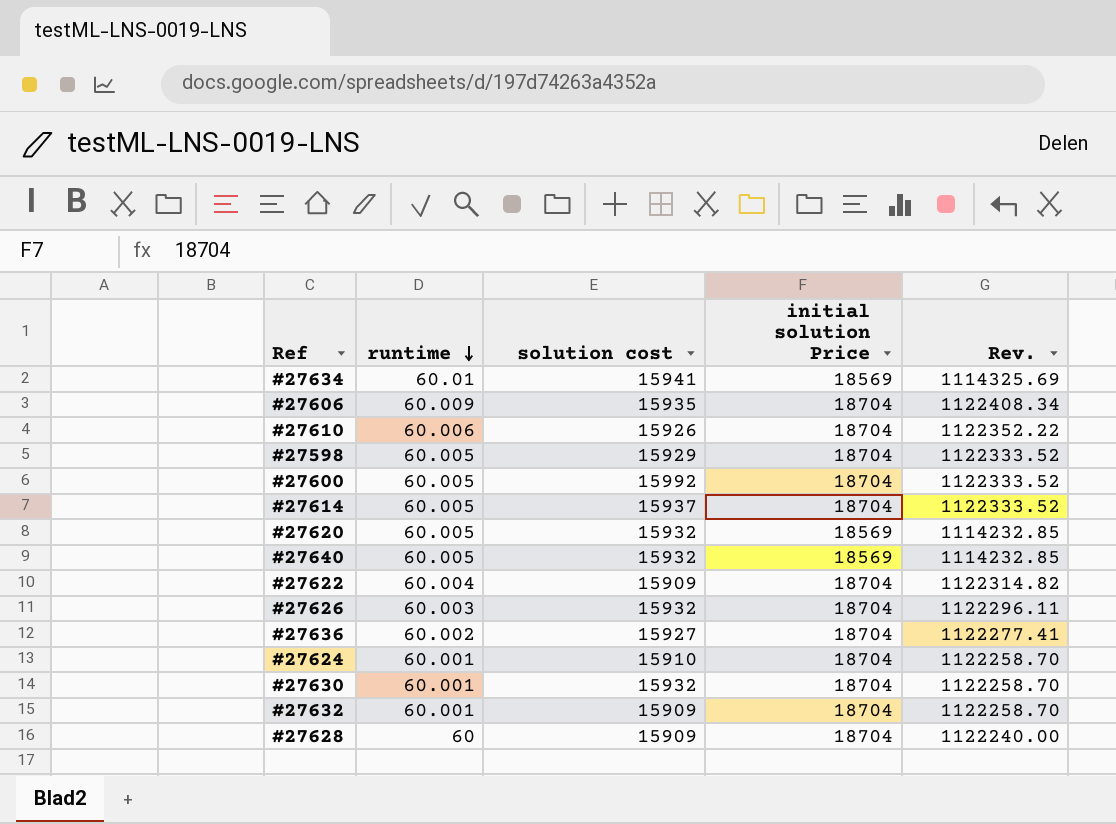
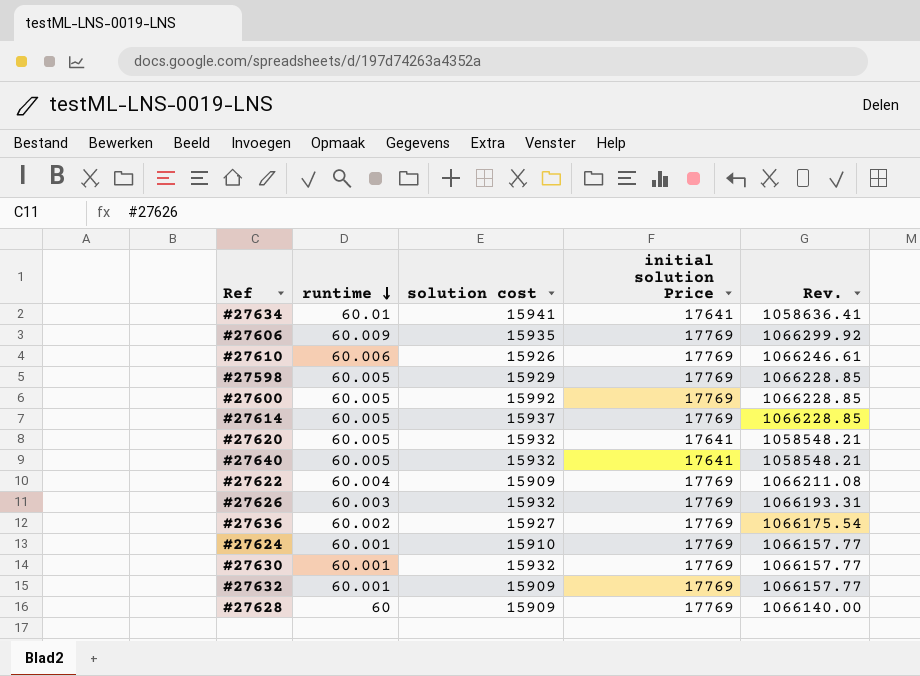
#27634 | initial solution Price: 18569 -> 17641
#27634 | Rev.: 1114325.69 -> 1058636.41
#27606 | initial solution Price: 18704 -> 17769
#27606 | Rev.: 1122408.34 -> 1066299.92
#27610 | initial solution Price: 18704 -> 17769
#27610 | Rev.: 1122352.22 -> 1066246.61
#27598 | initial solution Price: 18704 -> 17769
#27598 | Rev.: 1122333.52 -> 1066228.85
#27600 | initial solution Price: 18704 -> 17769
#27600 | Rev.: 1122333.52 -> 1066228.85
#27614 | initial solution Price: 18704 -> 17769
#27614 | Rev.: 1122333.52 -> 1066228.85
#27620 | initial solution Price: 18569 -> 17641
#27620 | Rev.: 1114232.85 -> 1058548.21
#27640 | initial solution Price: 18569 -> 17641
#27640 | Rev.: 1114232.85 -> 1058548.21
#27622 | initial solution Price: 18704 -> 17769
#27622 | Rev.: 1122314.82 -> 1066211.08
#27626 | initial solution Price: 18704 -> 17769
#27626 | Rev.: 1122296.11 -> 1066193.31
#27636 | initial solution Price: 18704 -> 17769
#27636 | Rev.: 1122277.41 -> 1066175.54
#27624 | initial solution Price: 18704 -> 17769
#27624 | Rev.: 1122258.70 -> 1066157.77
#27630 | initial solution Price: 18704 -> 17769
#27630 | Rev.: 1122258.70 -> 1066157.77
#27632 | initial solution Price: 18704 -> 17769
#27632 | Rev.: 1122258.70 -> 1066157.77
#27628 | initial solution Price: 18704 -> 17769
#27628 | Rev.: 1122240.00 -> 1066140.00

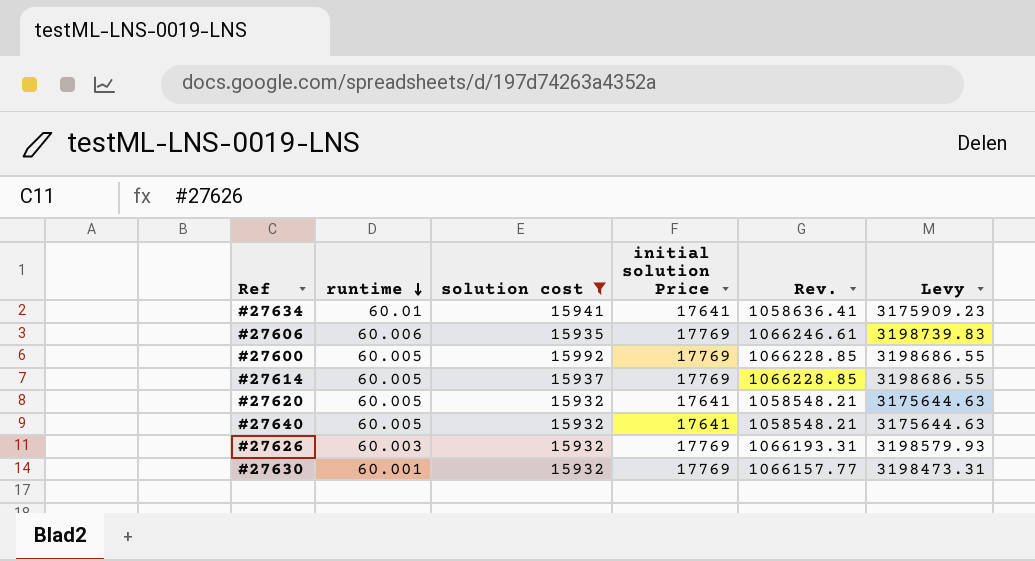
filter: none -> solution cost >= 15932
column Levy | formula: none -> [Rev.] * 3
#27606 | runtime: 60.009 -> 60.006
#27606 | Rev.: 1066299.92 -> 1066246.61

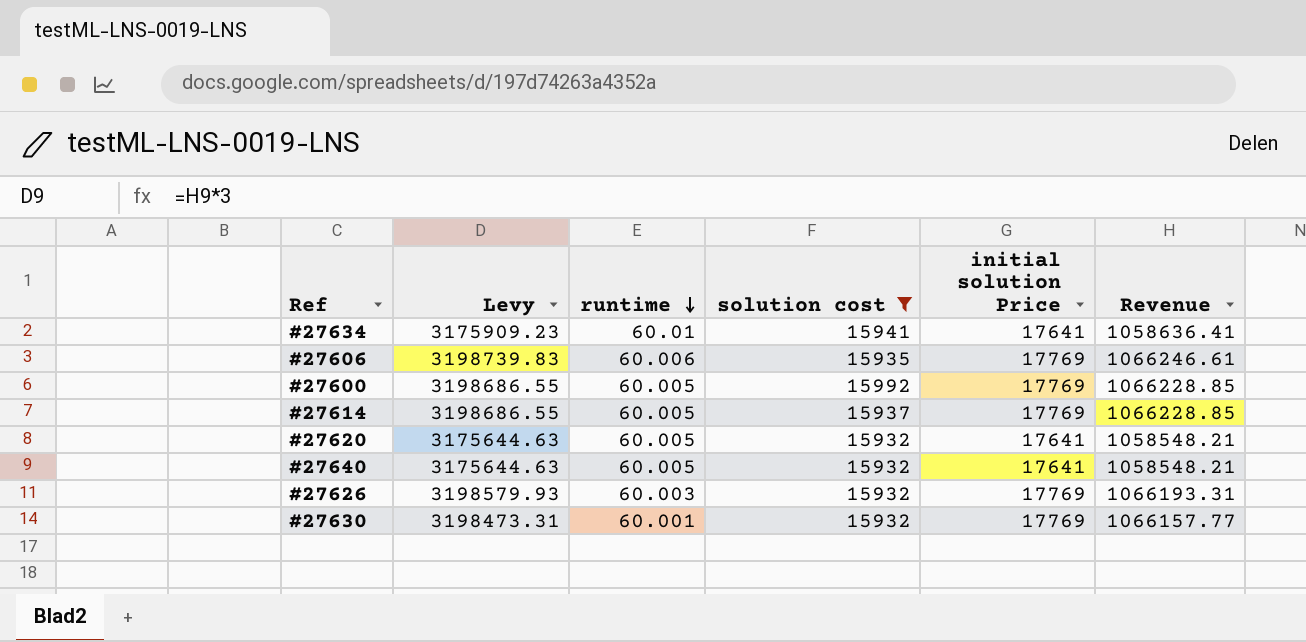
column Levy | position: 6 -> 2
column name: Rev. -> Revenue

